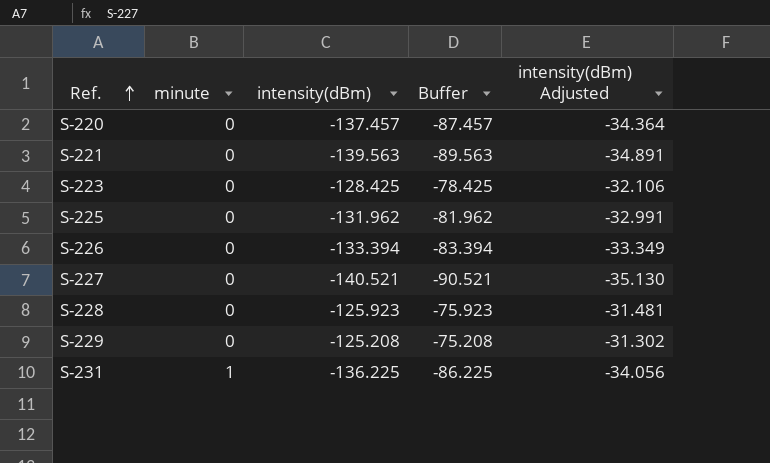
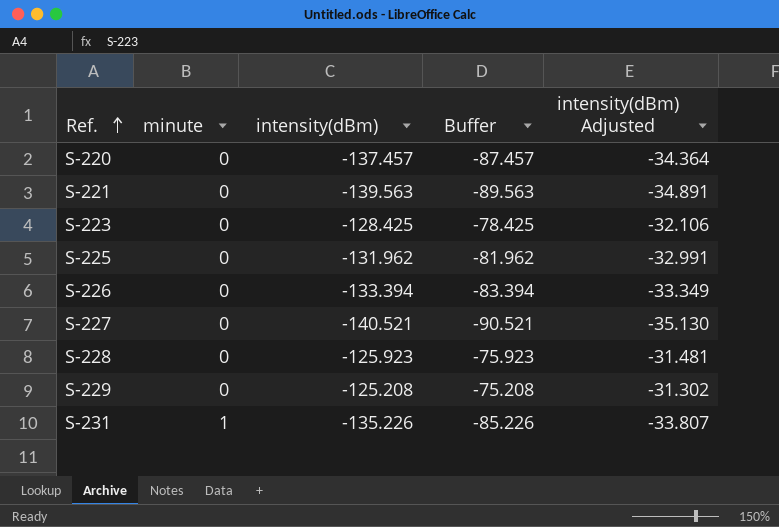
S-231 | intensity(dBm): -136.225 -> -135.226
S-231 | Buffer: -86.225 -> -85.226
S-231 | intensity(dBm) Adjusted: -34.056 -> -33.807

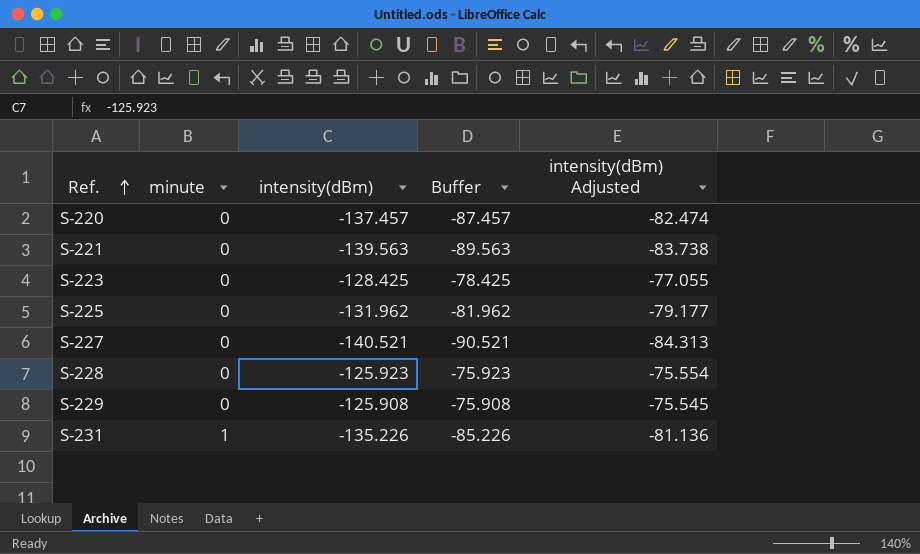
column intensity(dBm) Adjusted | formula: [intensity(dBm)] * 0.25 -> [intensity(dBm)] * 0.6
row S-226: 0 | -133.394 | -83.394 | -33.349 -> none
S-229 | intensity(dBm): -125.208 -> -125.908
S-229 | Buffer: -75.208 -> -75.908

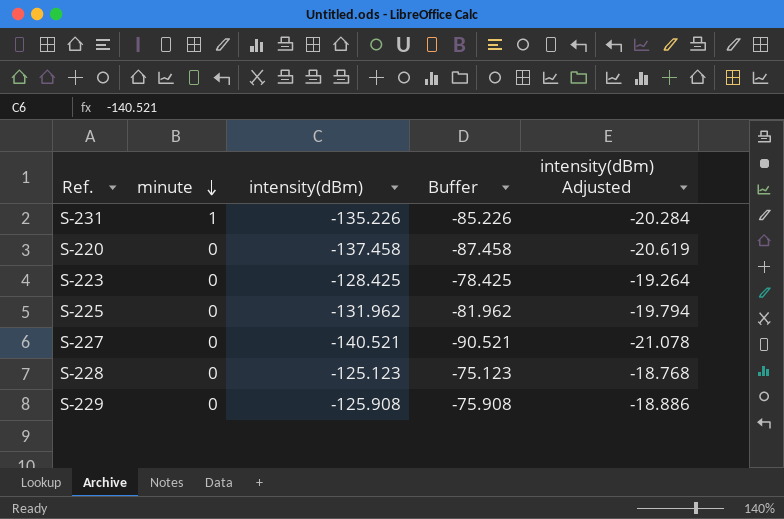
row order: Ref. ascending -> minute descending
column intensity(dBm) Adjusted | formula: [intensity(dBm)] * 0.6 -> [intensity(dBm)] * 0.15
row S-221: 0 | -139.563 | -89.563 | -83.738 -> none
S-220 | intensity(dBm): -137.457 -> -137.458
S-220 | Buffer: -87.457 -> -87.458
S-228 | intensity(dBm): -125.923 -> -125.123
S-228 | Buffer: -75.923 -> -75.123

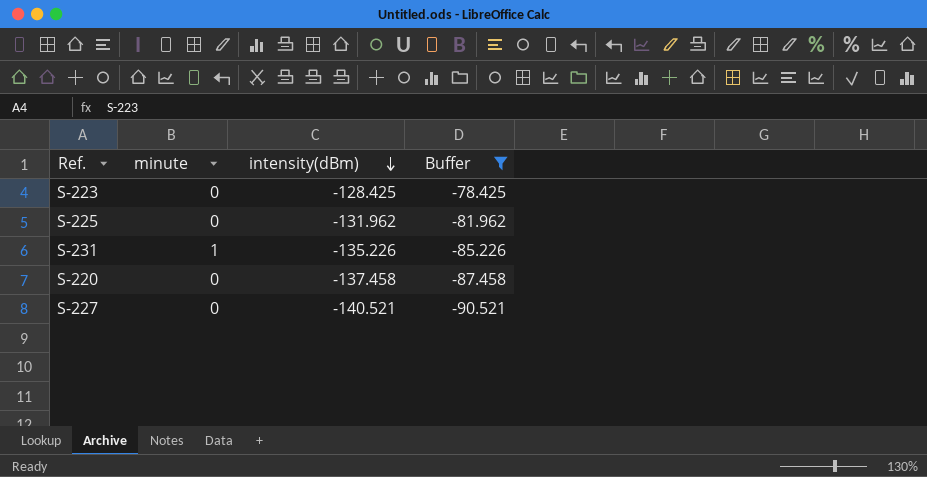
filter: none -> Buffer <= -78.425
row order: minute descending -> intensity(dBm) descending
column intensity(dBm) Adjusted | formula: [intensity(dBm)] * 0.15 -> none

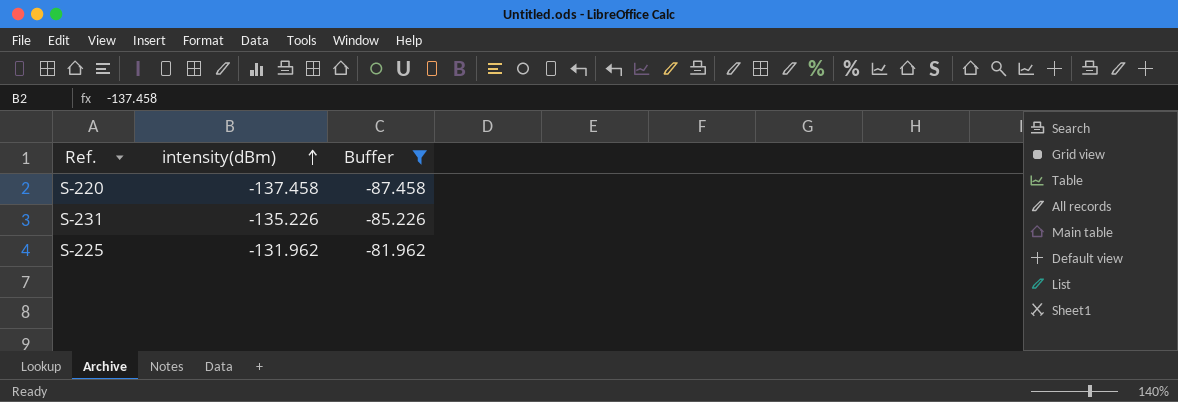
row order: intensity(dBm) descending -> intensity(dBm) ascending
column minute | position: 2 -> none
row S-223: 0 | -128.425 | -78.425 -> none
row S-227: 0 | -140.521 | -90.521 -> none

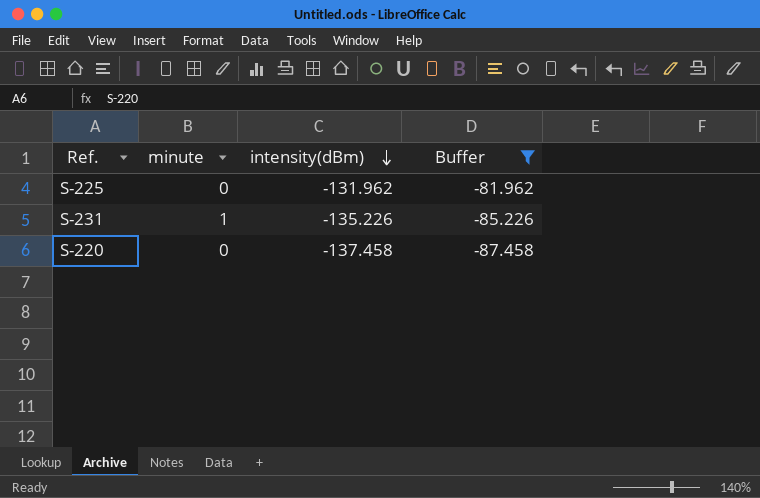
row order: intensity(dBm) ascending -> intensity(dBm) descending
column minute | position: none -> 2

